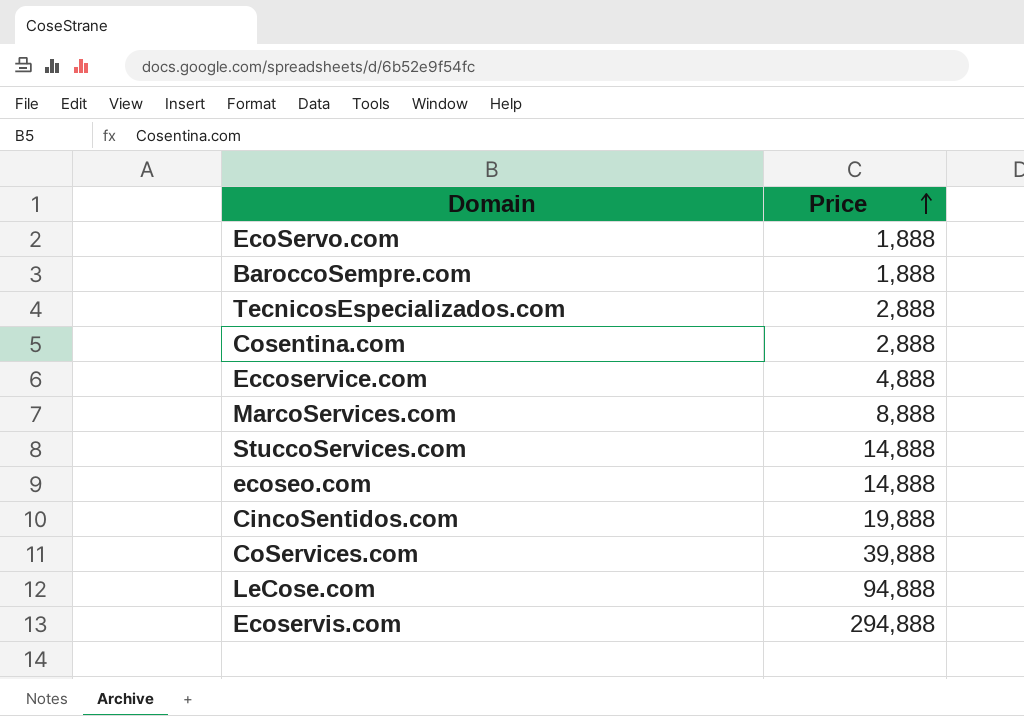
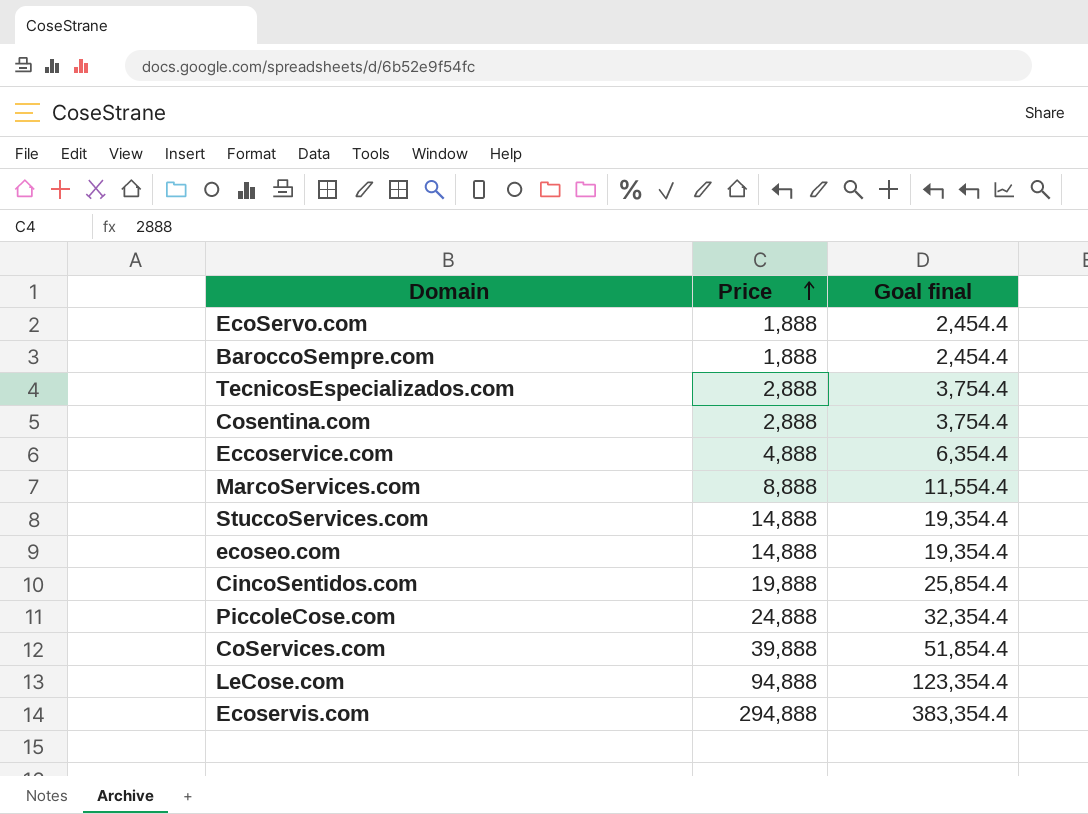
column Goal final | formula: none -> [Price] * 1.3
row PiccoleCose.com: none -> 24,888 | 32,354.4

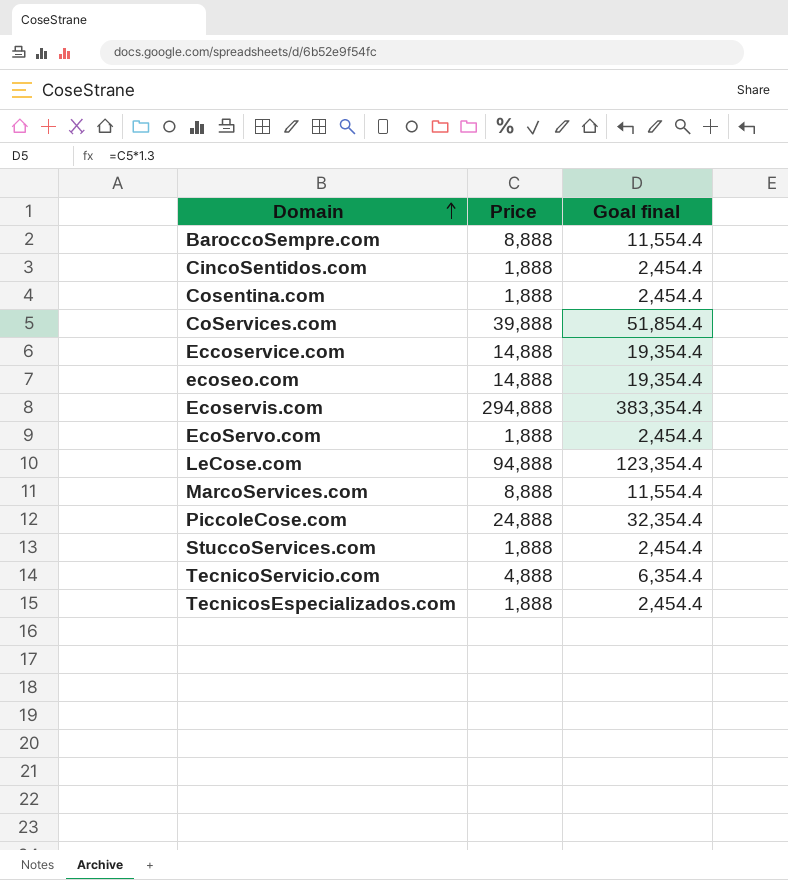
row order: Price ascending -> Domain ascending
BaroccoSempre.com | Price: 1,888 -> 8,888
BaroccoSempre.com | Goal final: 2,454.4 -> 11,554.4
CincoSentidos.com | Price: 19,888 -> 1,888
CincoSentidos.com | Goal final: 25,854.4 -> 2,454.4
Cosentina.com | Price: 2,888 -> 1,888
Cosentina.com | Goal final: 3,754.4 -> 2,454.4
Eccoservice.com | Price: 4,888 -> 14,888
Eccoservice.com | Goal final: 6,354.4 -> 19,354.4
StuccoServices.com | Price: 14,888 -> 1,888
StuccoServices.com | Goal final: 19,354.4 -> 2,454.4
row TecnicoServicio.com: none -> 4,888 | 6,354.4
TecnicosEspecializados.com | Price: 2,888 -> 1,888
TecnicosEspecializados.com | Goal final: 3,754.4 -> 2,454.4

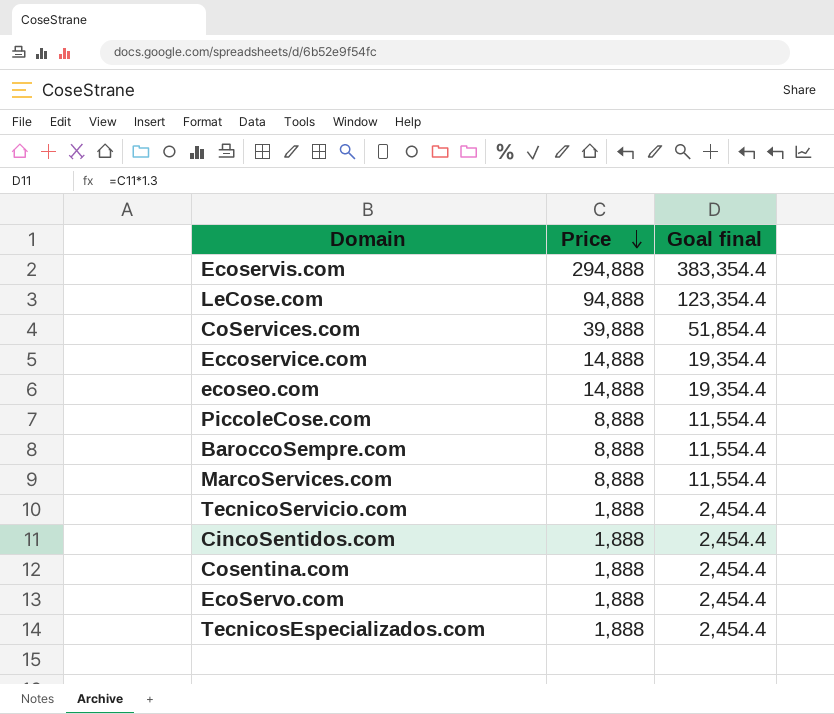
row order: Domain ascending -> Price descending
row StuccoServices.com: 1,888 | 2,454.4 -> none
PiccoleCose.com | Price: 24,888 -> 8,888
PiccoleCose.com | Goal final: 32,354.4 -> 11,554.4
TecnicoServicio.com | Price: 4,888 -> 1,888
TecnicoServicio.com | Goal final: 6,354.4 -> 2,454.4

